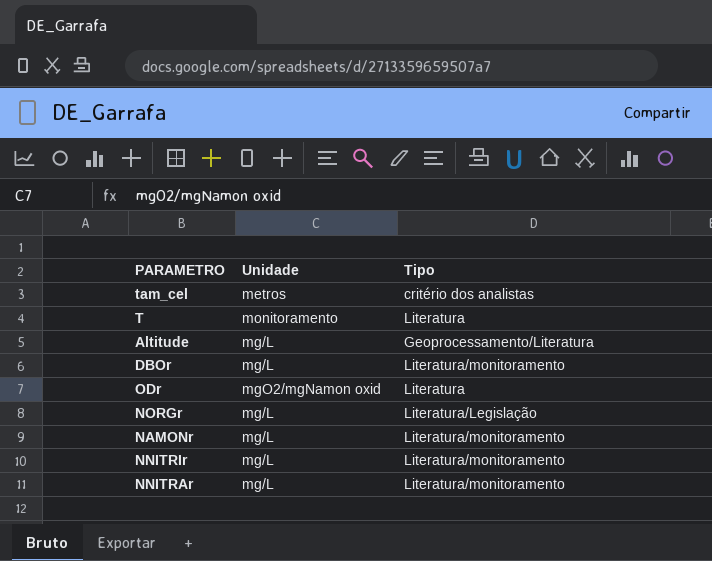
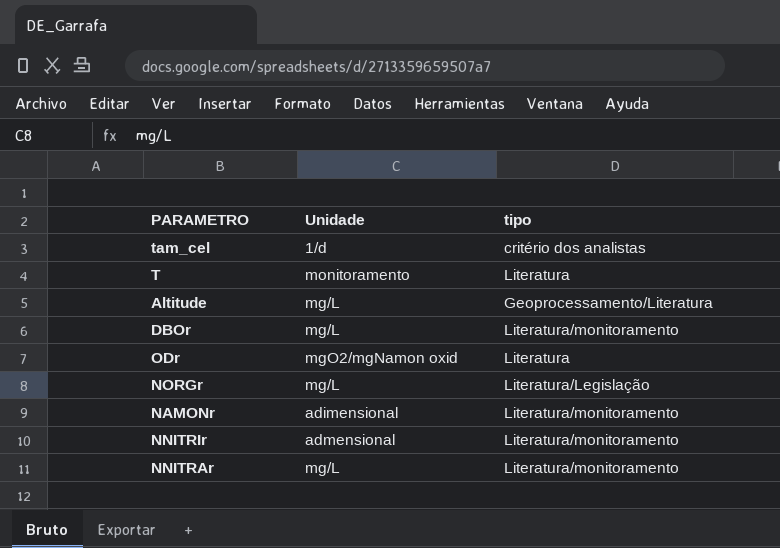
column name: Tipo -> tipo
tam_cel | Unidade: metros -> 1/d
NAMONr | Unidade: mg/L -> adimensional
NNITRIr | Unidade: mg/L -> admensional

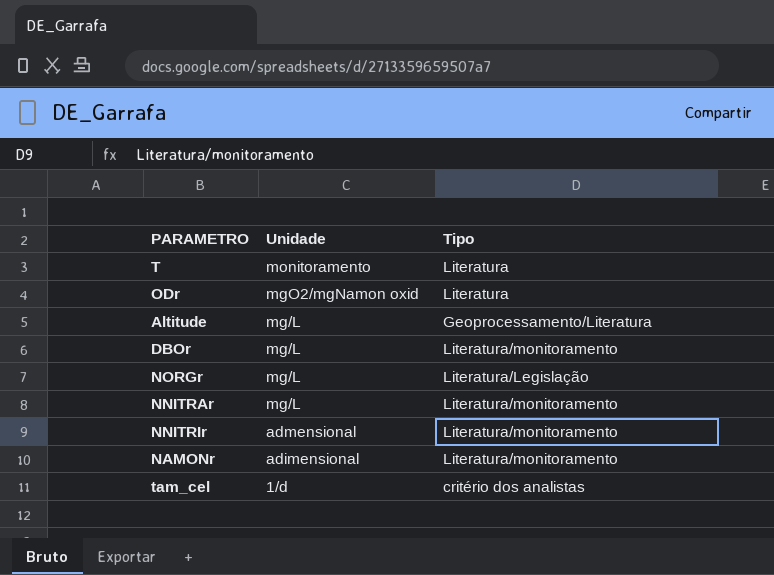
row order: none -> Unidade descending
column name: tipo -> Tipo

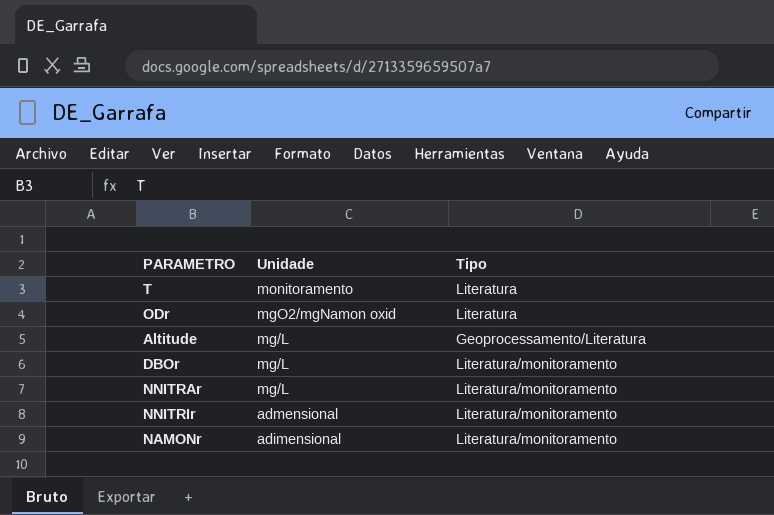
row NORGr: mg/L | Literatura/Legislação -> none
row tam_cel: 1/d | critério dos analistas -> none

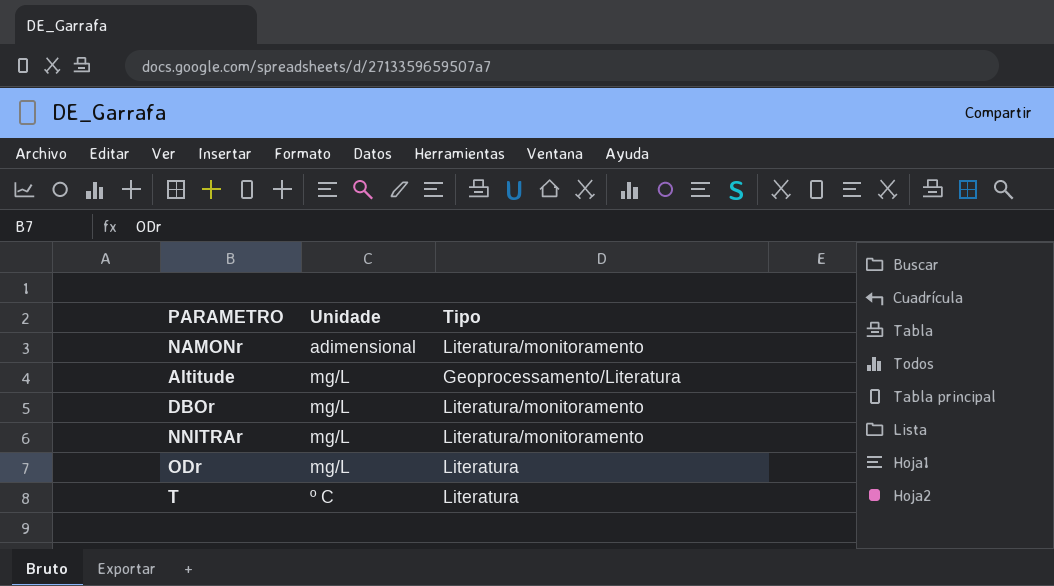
row order: Unidade descending -> Unidade ascending
row NNITRIr: admensional | Literatura/monitoramento -> none
ODr | Unidade: mgO2/mgNamon oxid -> mg/L
T | Unidade: monitoramento -> º C

